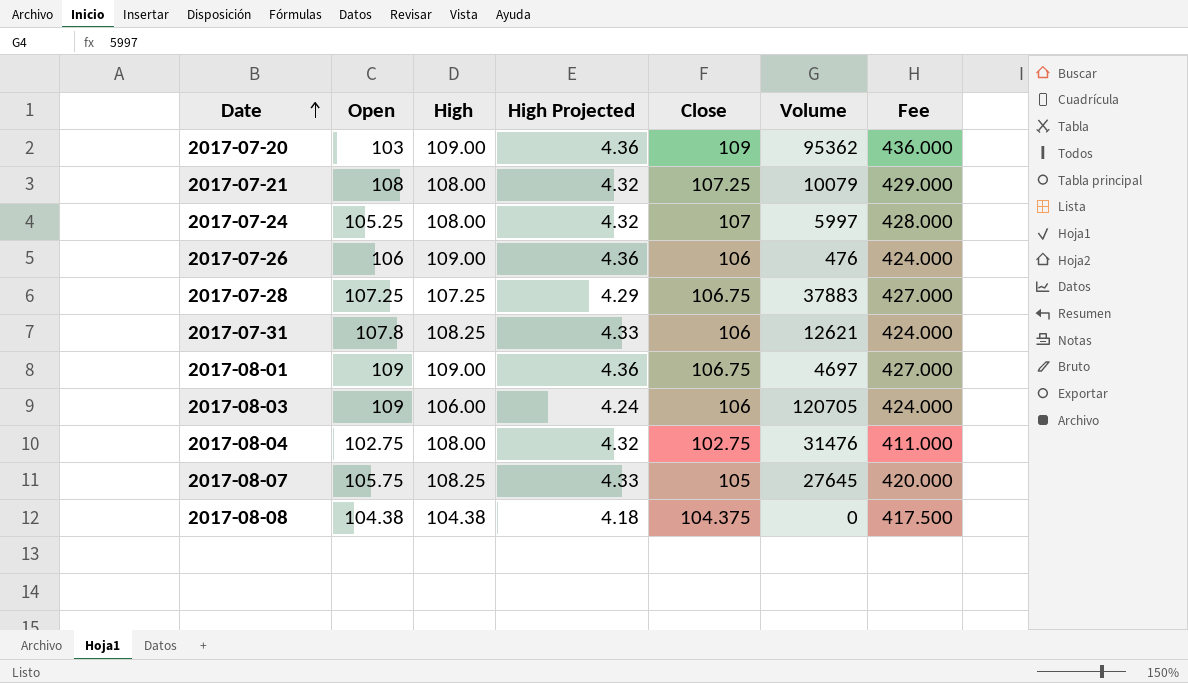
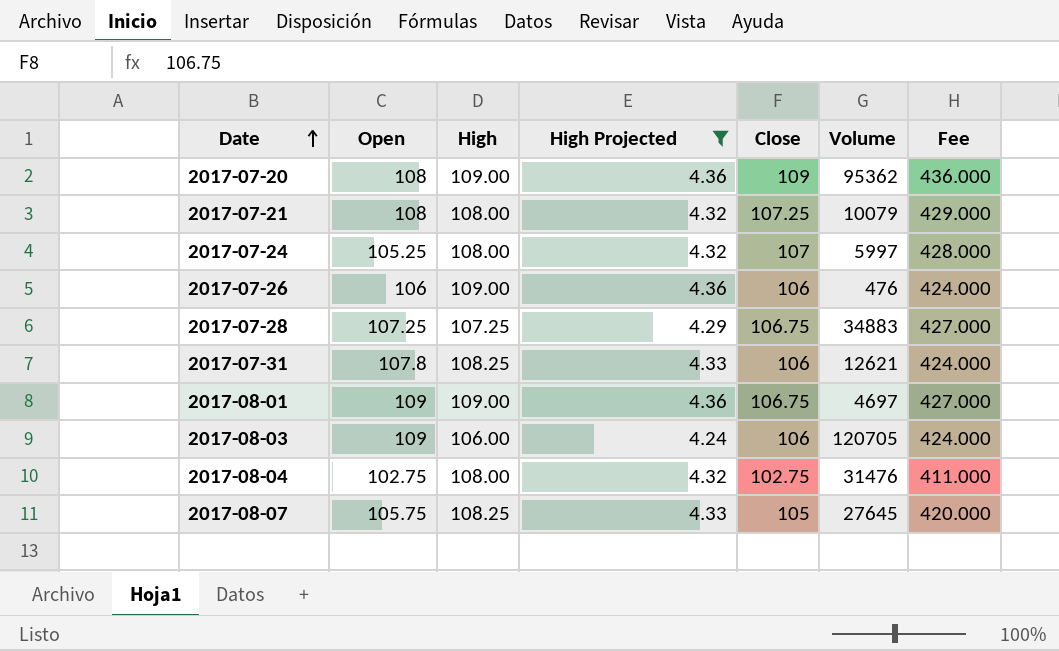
filter: none -> High Projected != 4.18
2017-07-20 | Open: 103 -> 108
2017-07-28 | Volume: 37883 -> 34883

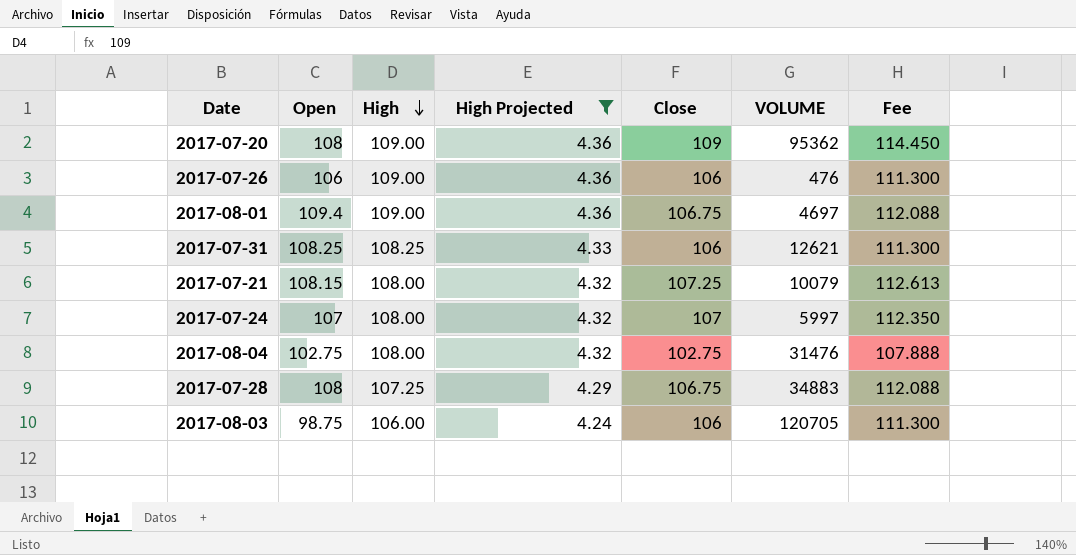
row order: Date ascending -> High descending
column name: Volume -> VOLUME
column Fee | formula: [Close] * 4 -> [Close] * 1.05
row 2017-08-07: 105.75 | 108.25 | 4.33 | 105 | 27645 | 420.000 -> none
2017-08-01 | Open: 109 -> 109.4
2017-07-31 | Open: 107.8 -> 108.25
2017-07-21 | Open: 108 -> 108.15
2017-07-24 | Open: 105.25 -> 107
2017-07-28 | Open: 107.25 -> 108
2017-08-03 | Open: 109 -> 98.75

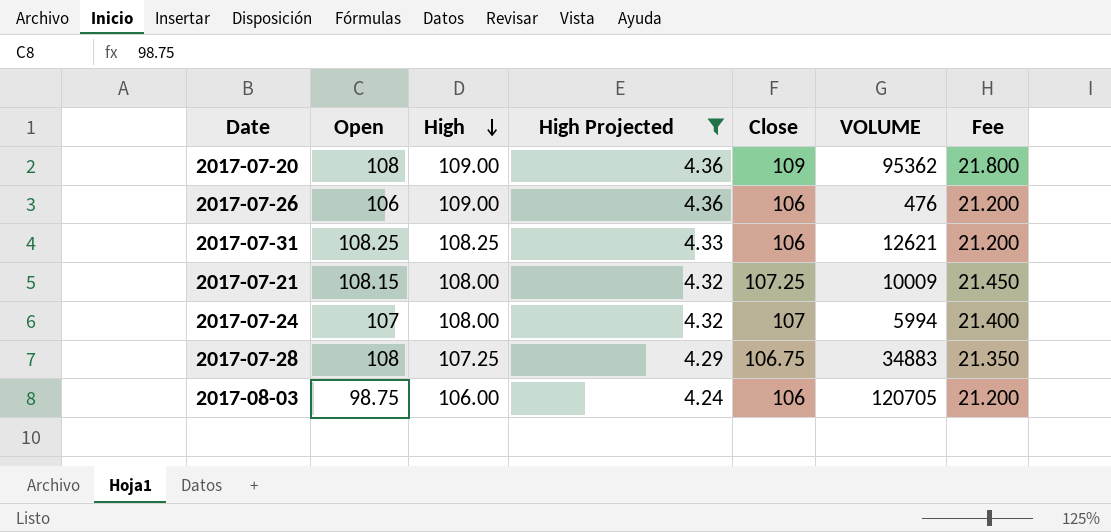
column Fee | formula: [Close] * 1.05 -> [Close] * 0.2
row 2017-08-01: 109.4 | 109.00 | 4.36 | 106.75 | 4697 | 112.088 -> none
row 2017-08-04: 102.75 | 108.00 | 4.32 | 102.75 | 31476 | 107.888 -> none
2017-07-21 | VOLUME: 10079 -> 10009
2017-07-24 | VOLUME: 5997 -> 5994

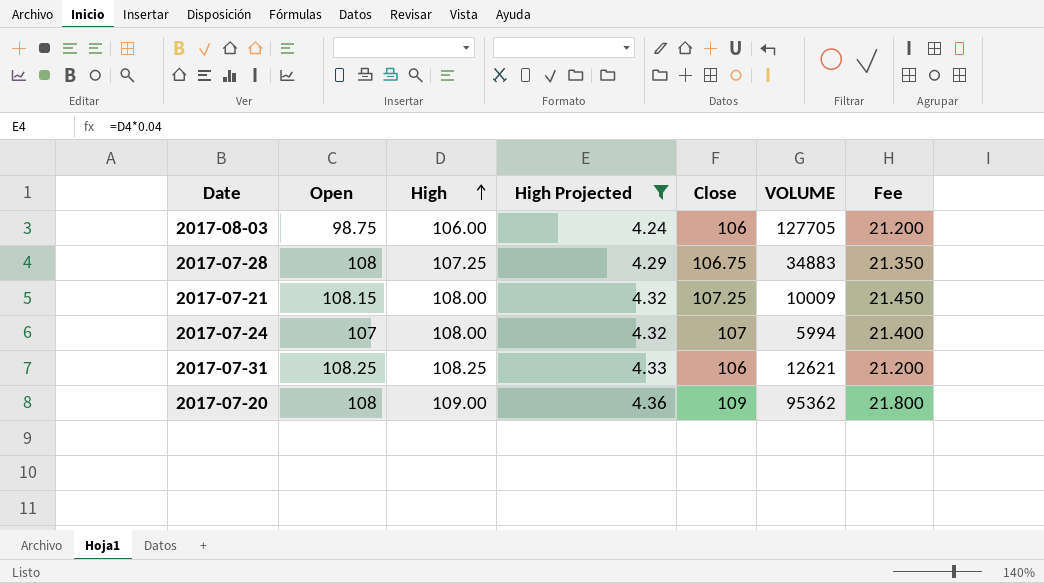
row order: High descending -> High ascending
row 2017-07-26: 106 | 109.00 | 4.36 | 106 | 476 | 21.200 -> none
2017-08-03 | VOLUME: 120705 -> 127705

